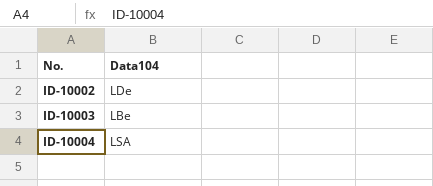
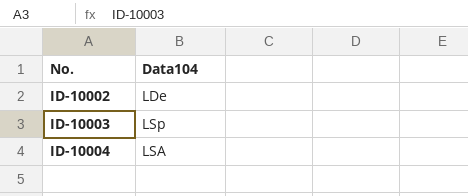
ID-10003 | Data104: LBe -> LSp

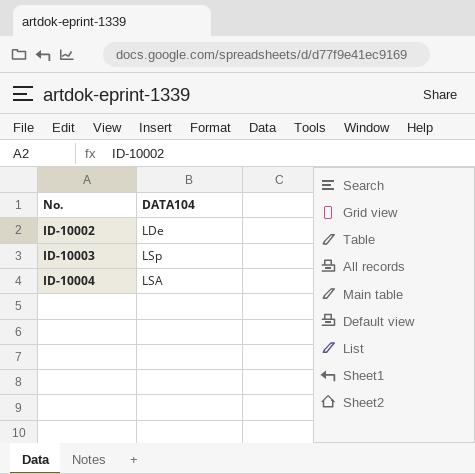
column name: Data104 -> DATA104

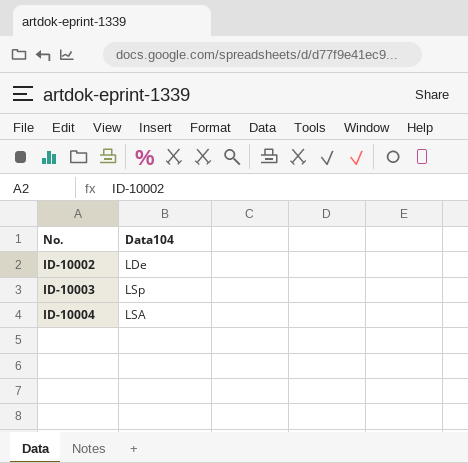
column name: DATA104 -> Data104

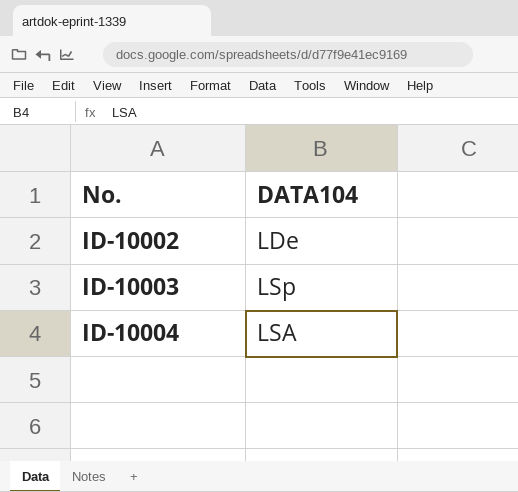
column name: Data104 -> DATA104

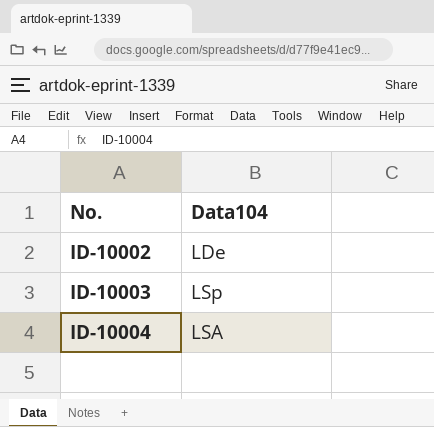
column name: DATA104 -> Data104

